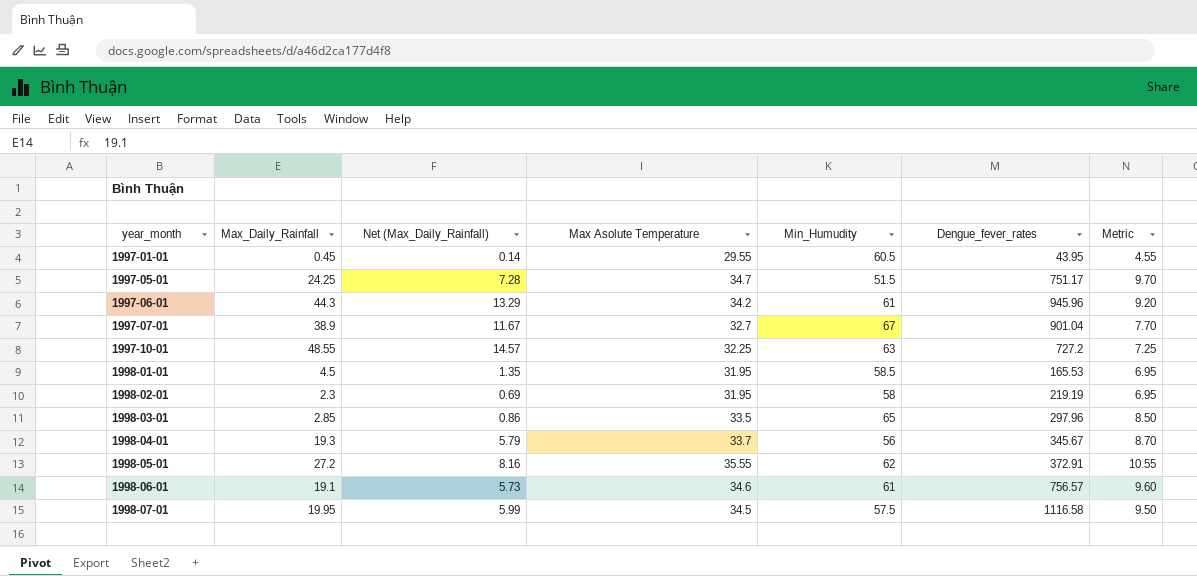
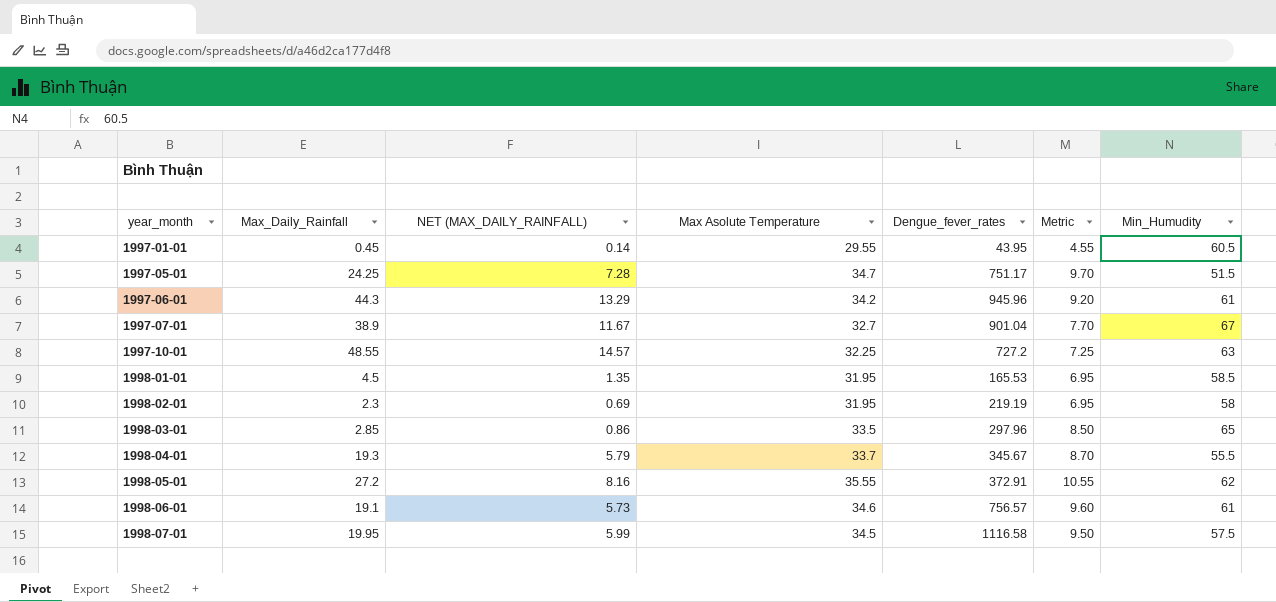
column name: Net (Max_Daily_Rainfall) -> NET (MAX_DAILY_RAINFALL)
column Min_Humudity | position: 5 -> 7
1998-04-01 | Min_Humudity: 56 -> 55.5

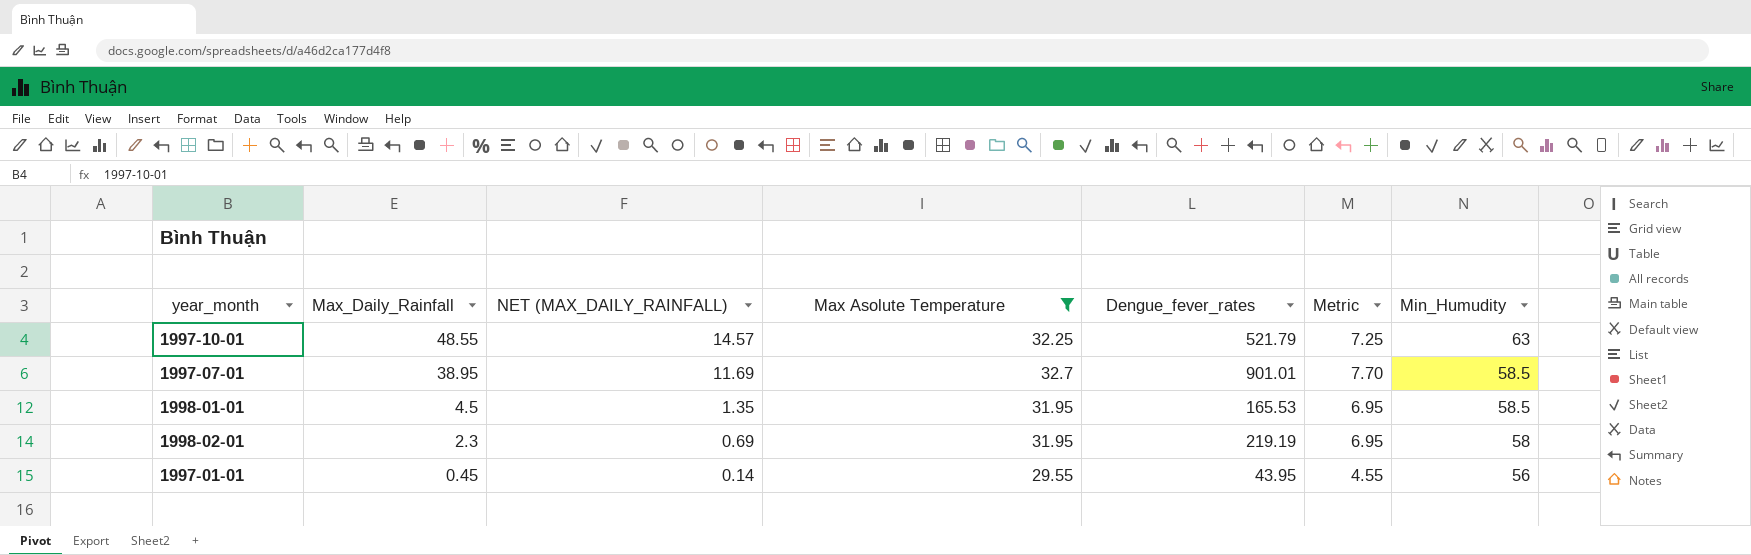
filter: none -> Max Asolute Temperature <= 32.7
row order: year_month ascending -> Max_Daily_Rainfall descending
1997-10-01 | Dengue_fever_rates: 727.2 -> 521.79
1997-07-01 | Max_Daily_Rainfall: 38.9 -> 38.95
1997-07-01 | NET (MAX_DAILY_RAINFALL): 11.67 -> 11.69
1997-07-01 | Dengue_fever_rates: 901.04 -> 901.01
1997-07-01 | Min_Humudity: 67 -> 58.5
1997-01-01 | Min_Humudity: 60.5 -> 56

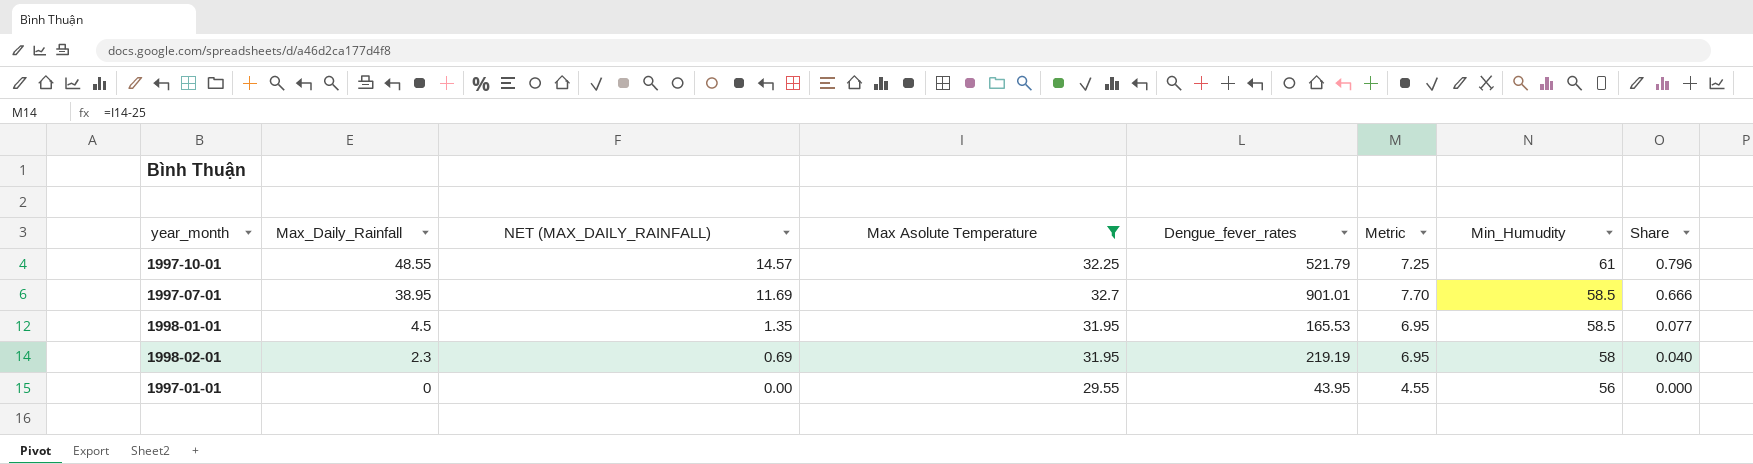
column Share | formula: none -> [Max_Daily_Rainfall] / [Min_Humudity]
1997-10-01 | Min_Humudity: 63 -> 61
1997-01-01 | Max_Daily_Rainfall: 0.45 -> 0
1997-01-01 | NET (MAX_DAILY_RAINFALL): 0.14 -> 0.00

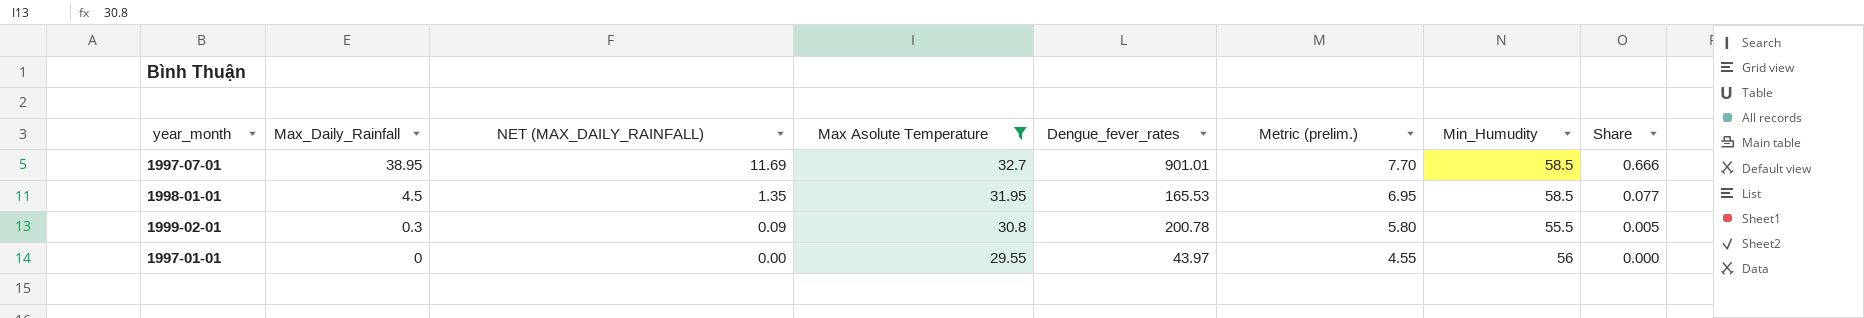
column name: Metric -> Metric (prelim.)
row 1997-10-01: 48.55 | 14.57 | 32.25 | 521.79 | 7.25 | 61 | 0.796 -> none
row 1998-02-01: 2.3 | 0.69 | 31.95 | 219.19 | 6.95 | 58 | 0.040 -> none
row 1999-02-01: none -> 0.3 | 0.09 | 30.8 | 200.78 | 5.80 | 55.5 | 0.005
1997-01-01 | Dengue_fever_rates: 43.95 -> 43.97

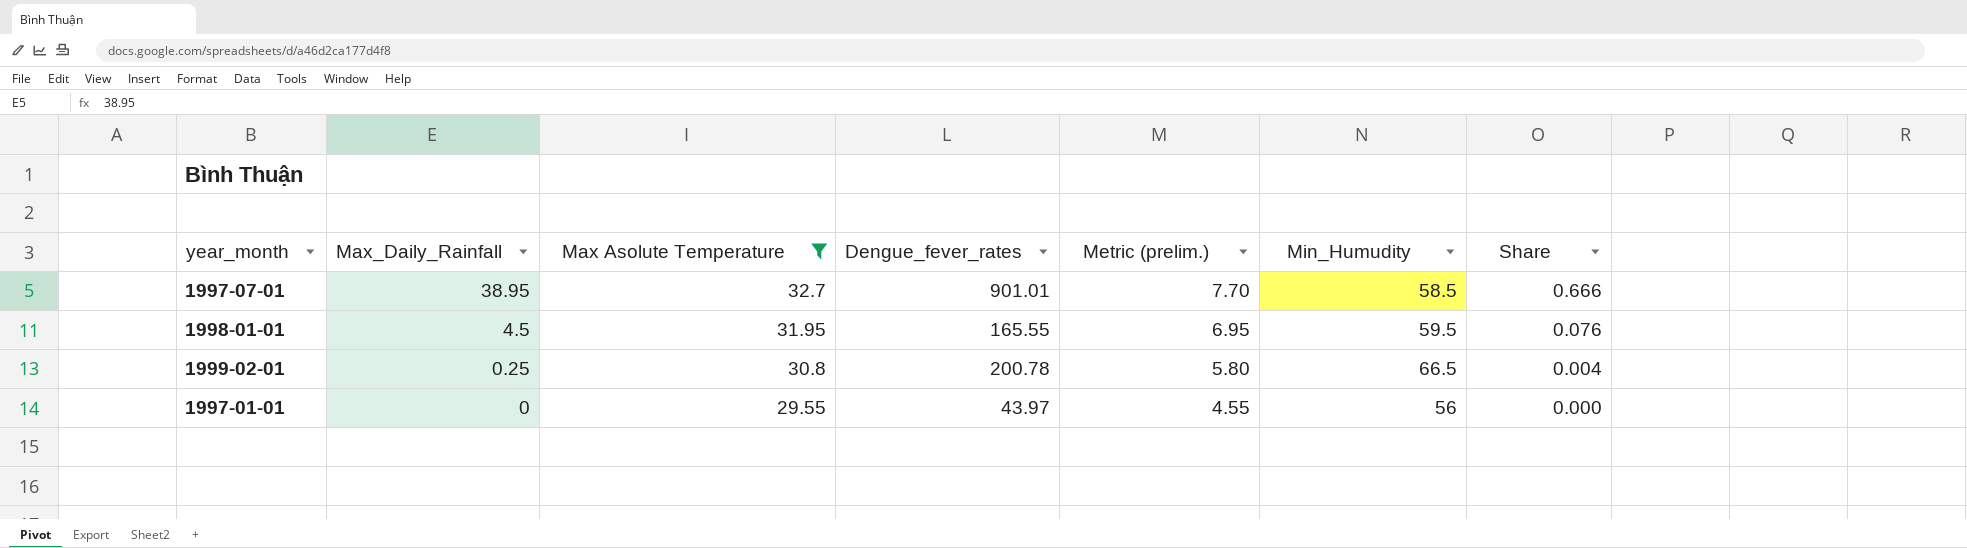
column NET (MAX_DAILY_RAINFALL) | formula: [Max_Daily_Rainfall] * 0.3 -> none
1998-01-01 | Dengue_fever_rates: 165.53 -> 165.55
1998-01-01 | Min_Humudity: 58.5 -> 59.5
1998-01-01 | Share: 0.077 -> 0.076
1999-02-01 | Max_Daily_Rainfall: 0.3 -> 0.25
1999-02-01 | Min_Humudity: 55.5 -> 66.5
1999-02-01 | Share: 0.005 -> 0.004

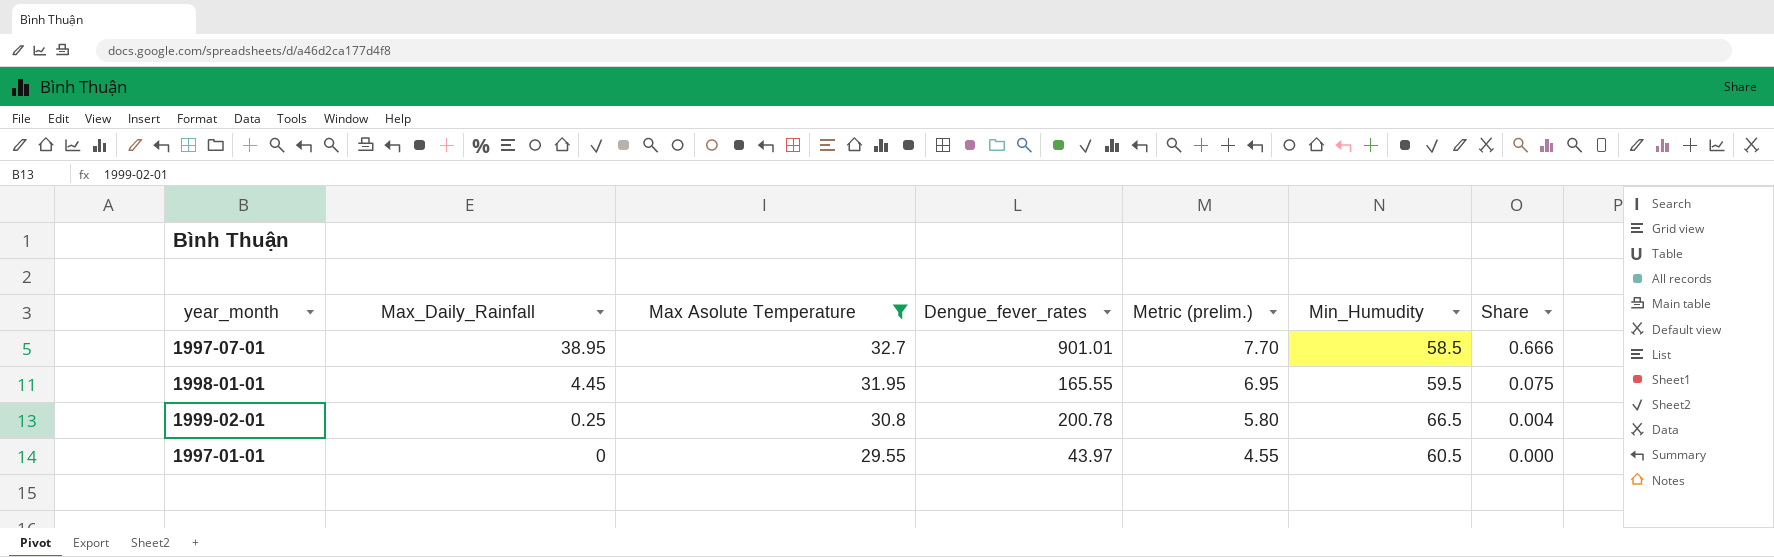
1998-01-01 | Max_Daily_Rainfall: 4.5 -> 4.45
1998-01-01 | Share: 0.076 -> 0.075
1997-01-01 | Min_Humudity: 56 -> 60.5

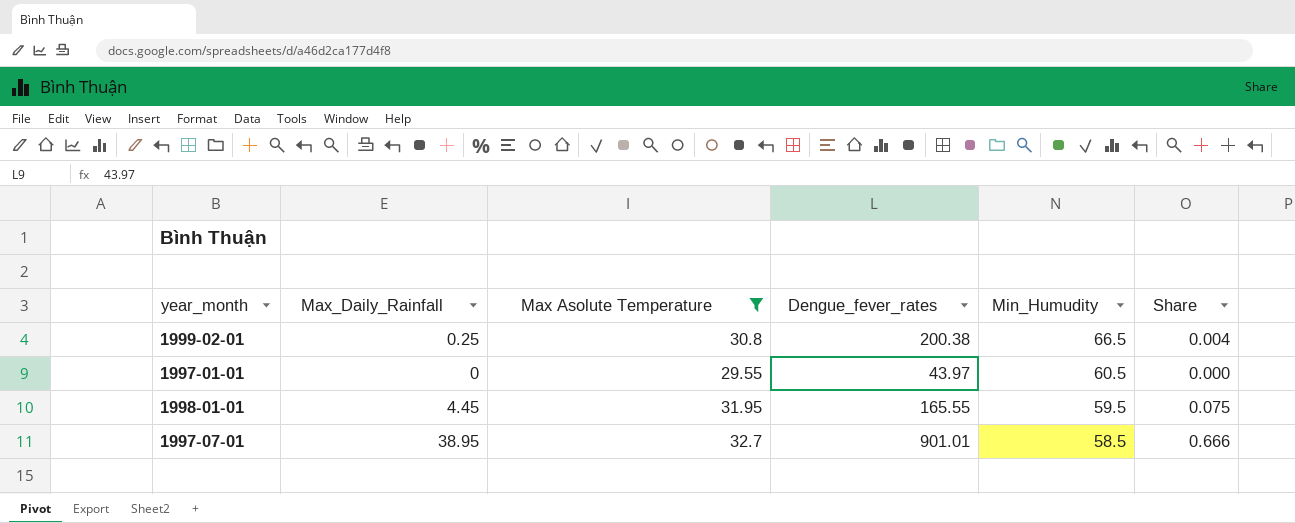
row order: Max_Daily_Rainfall descending -> Min_Humudity descending
column Metric (prelim.) | formula: [Max Asolute Temperature] - 25 -> none
1999-02-01 | Dengue_fever_rates: 200.78 -> 200.38

